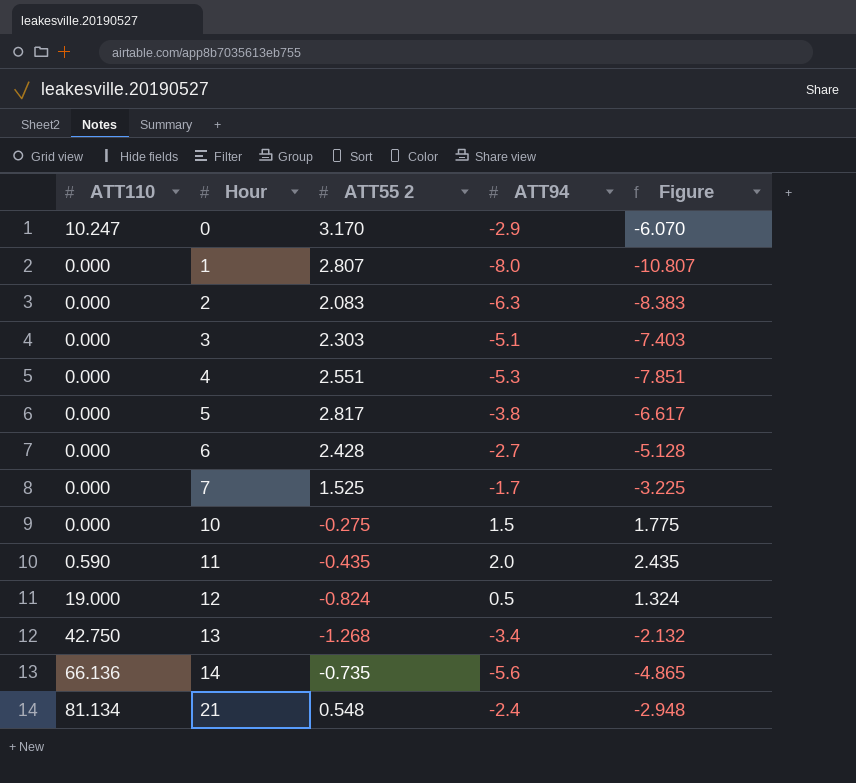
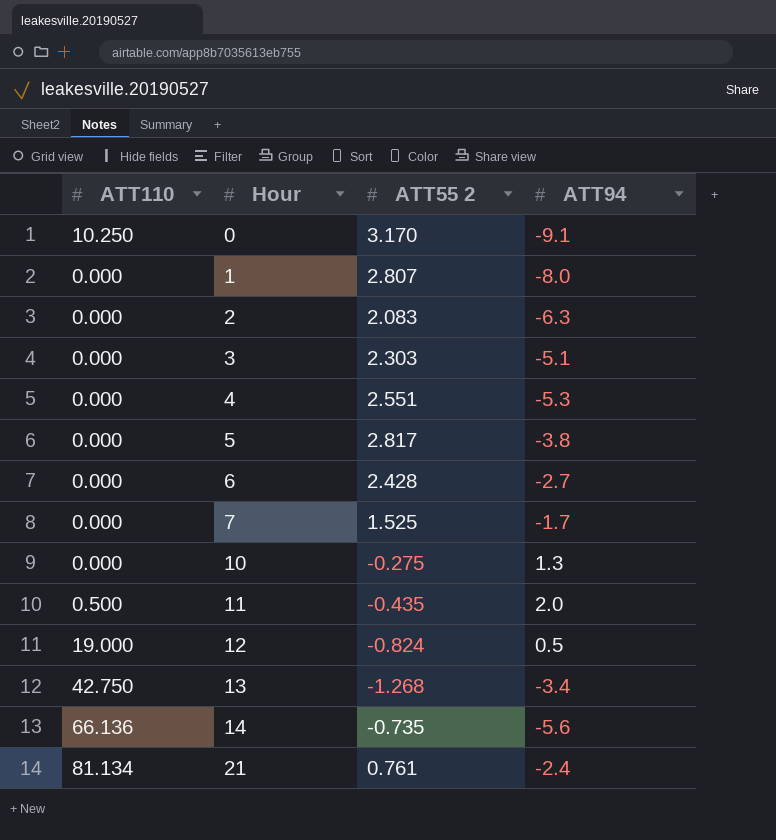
column Figure | formula: [ATT94] - [ATT55 2] -> none
0 | ATT110: 10.247 -> 10.250
0 | ATT94: -2.9 -> -9.1
10 | ATT94: 1.5 -> 1.3
11 | ATT110: 0.590 -> 0.500
21 | ATT55 2: 0.548 -> 0.761

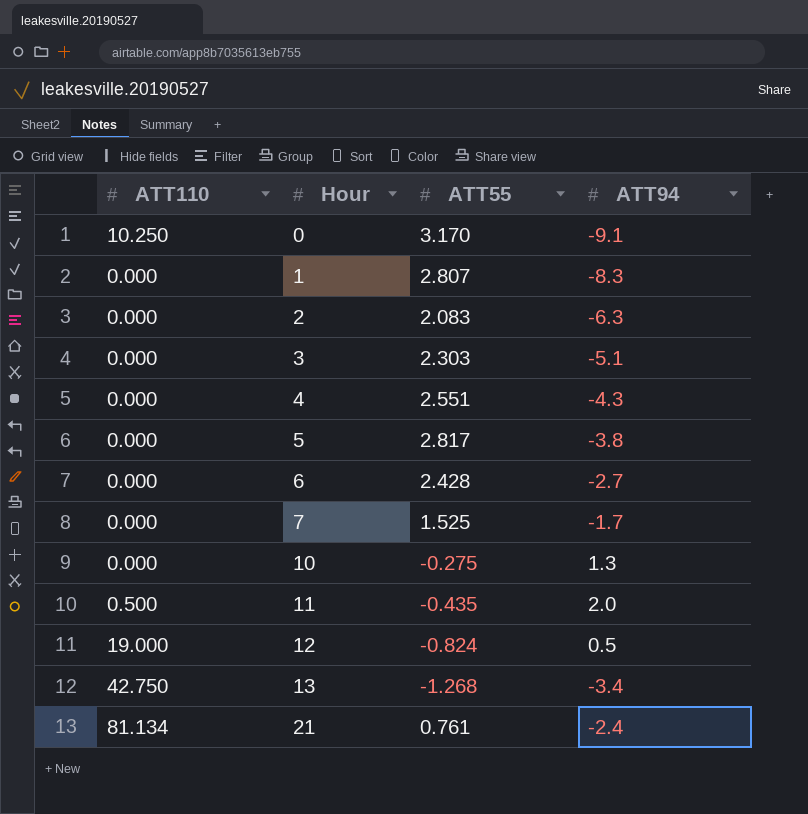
column name: ATT55 2 -> ATT55
row 14: 66.136 | -0.735 | -5.6 -> none
1 | ATT94: -8.0 -> -8.3
4 | ATT94: -5.3 -> -4.3

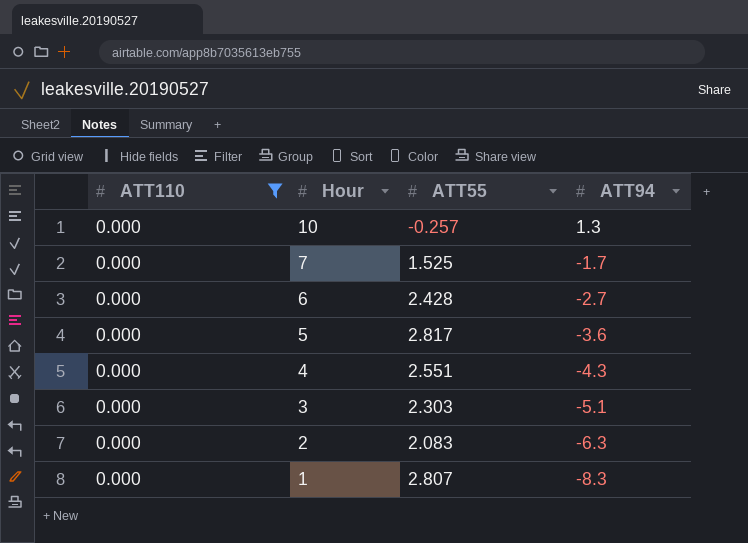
filter: none -> ATT110 = 0.000
row order: Hour ascending -> Hour descending
10 | ATT55: -0.275 -> -0.257
5 | ATT94: -3.8 -> -3.6

